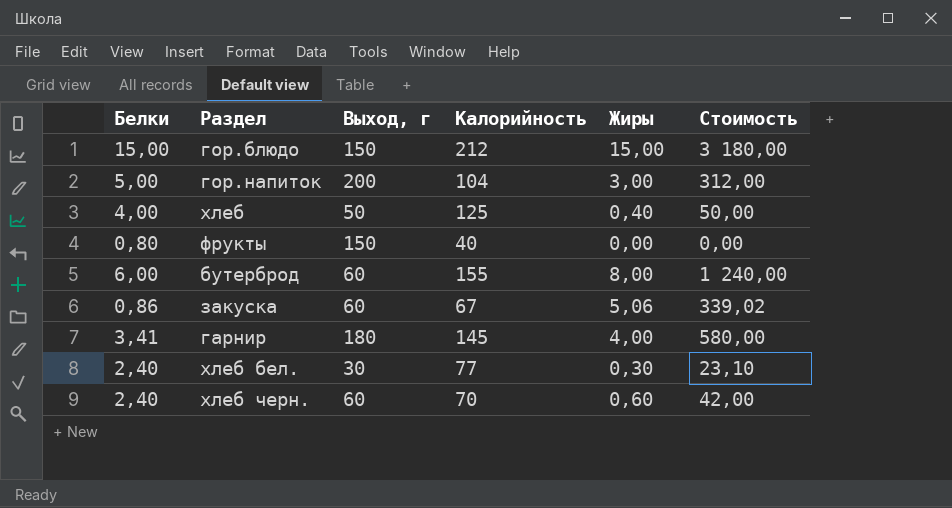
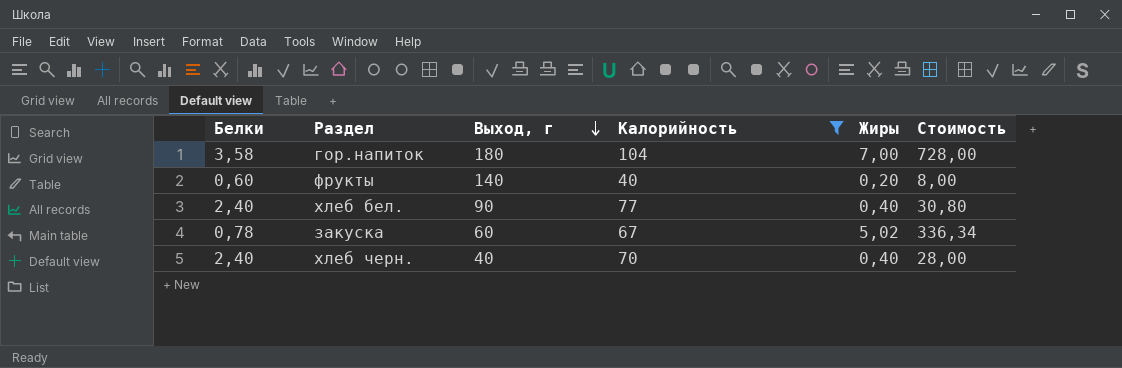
filter: none -> Калорийность <= 104
row order: none -> Выход, г descending
гор.напиток | Белки: 5,00 -> 3,58
гор.напиток | Выход, г: 200 -> 180
гор.напиток | Жиры: 3,00 -> 7,00
гор.напиток | Стоимость: 312,00 -> 728,00
фрукты | Белки: 0,80 -> 0,60
фрукты | Выход, г: 150 -> 140
фрукты | Жиры: 0,00 -> 0,20
фрукты | Стоимость: 0,00 -> 8,00
хлеб бел. | Выход, г: 30 -> 90
хлеб бел. | Жиры: 0,30 -> 0,40
хлеб бел. | Стоимость: 23,10 -> 30,80
закуска | Белки: 0,86 -> 0,78
закуска | Жиры: 5,06 -> 5,02
закуска | Стоимость: 339,02 -> 336,34
хлеб черн. | Выход, г: 60 -> 40
хлеб черн. | Жиры: 0,60 -> 0,40
хлеб черн. | Стоимость: 42,00 -> 28,00

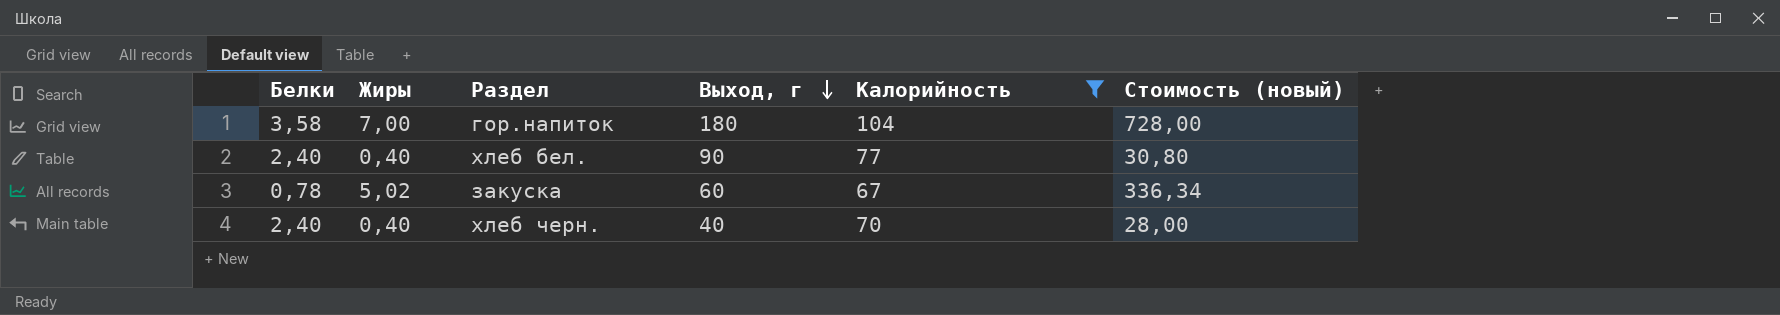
column Жиры | position: 5 -> 2
column name: Стоимость -> Стоимость (новый)
row фрукты: 0,60 | 140 | 40 | 0,20 | 8,00 -> none

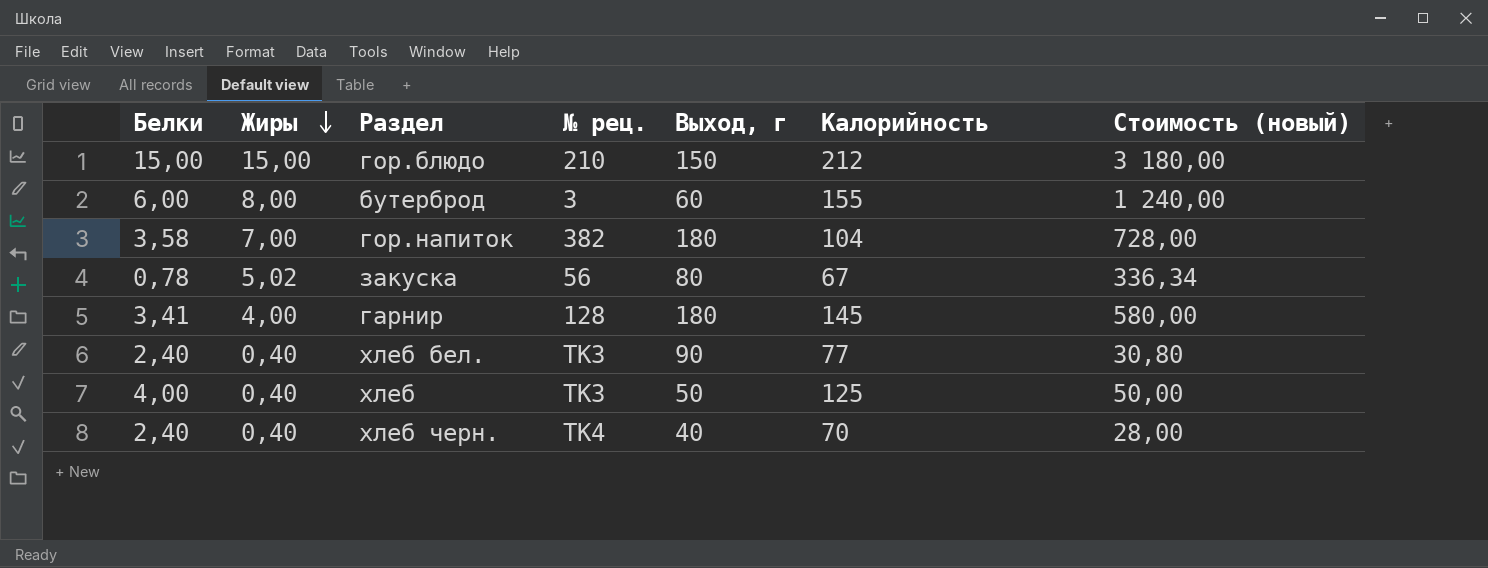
filter: Калорийность <= 104 -> none
row order: Выход, г descending -> Жиры descending
column № рец. | position: none -> 4
закуска | Выход, г: 60 -> 80

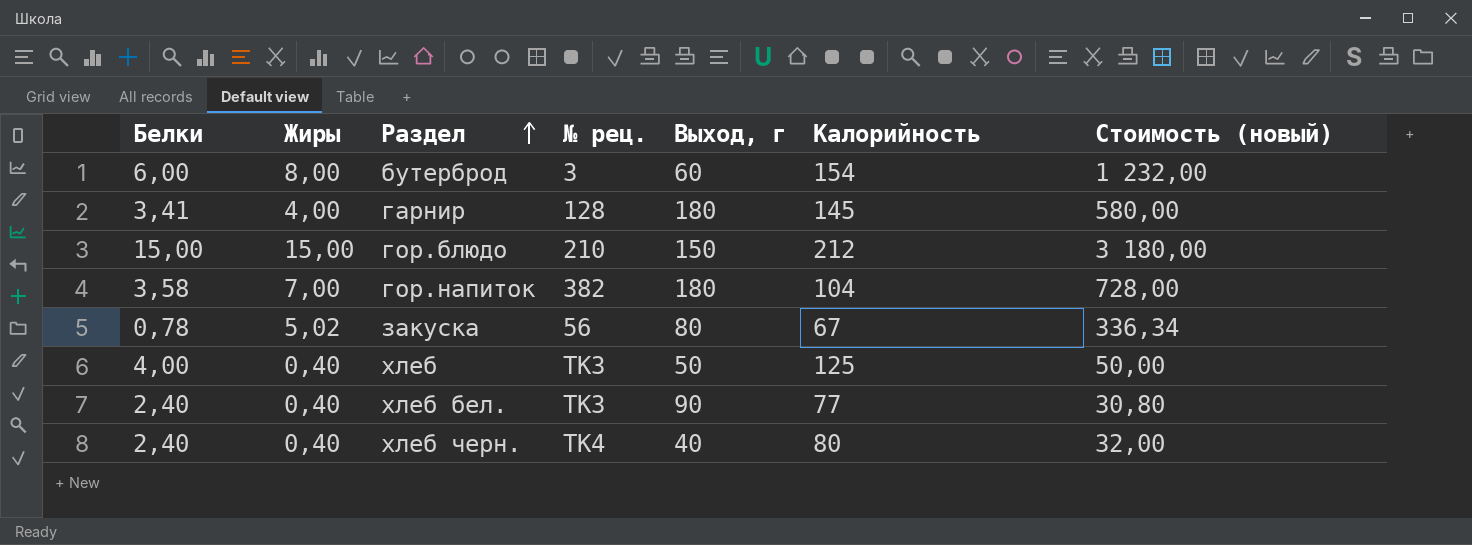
row order: Жиры descending -> Раздел ascending
бутерброд | Калорийность: 155 -> 154
бутерброд | Стоимость (новый): 1 240,00 -> 1 232,00
хлеб черн. | Калорийность: 70 -> 80
хлеб черн. | Стоимость (новый): 28,00 -> 32,00

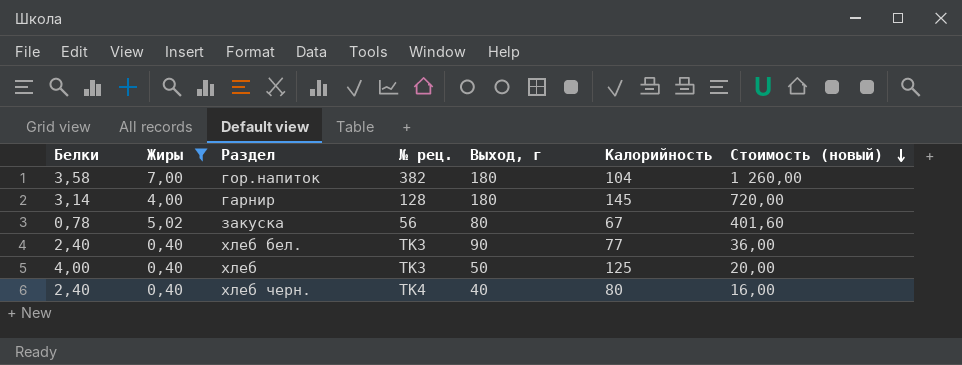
filter: none -> Жиры <= 7,00
row order: Раздел ascending -> Стоимость (новый) descending
column Стоимость (новый) | formula: [Жиры] * [Калорийность] -> [Жиры] * [Выход, г]
гарнир | Белки: 3,41 -> 3,14

